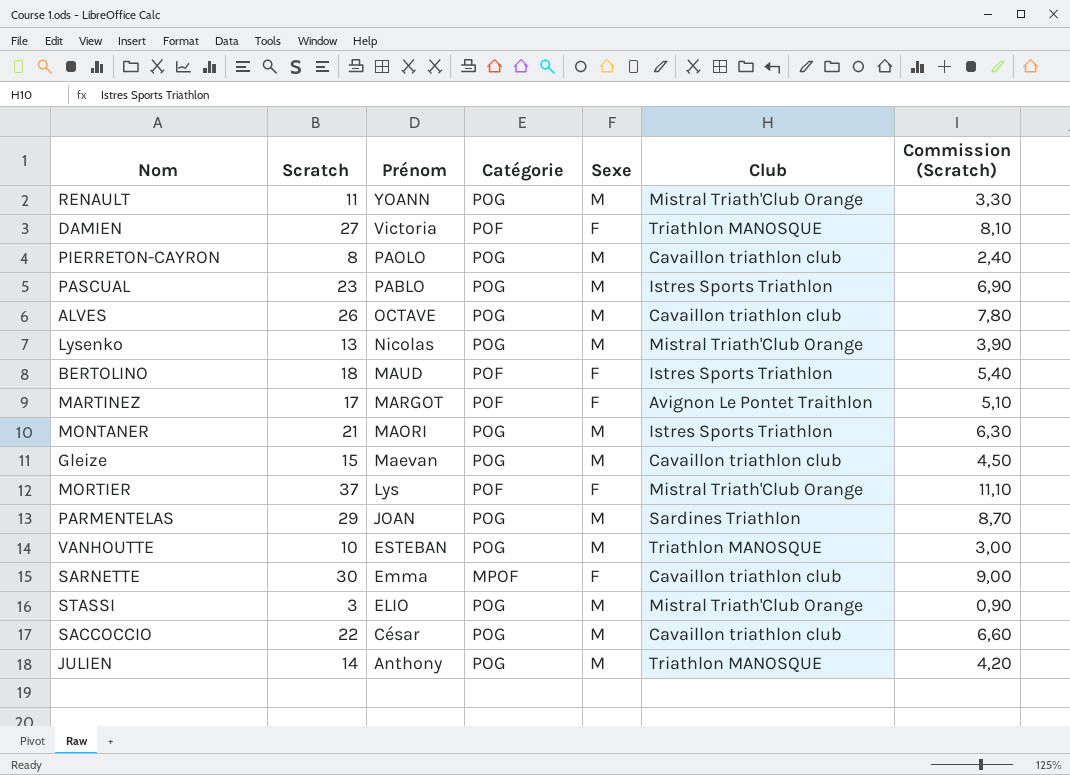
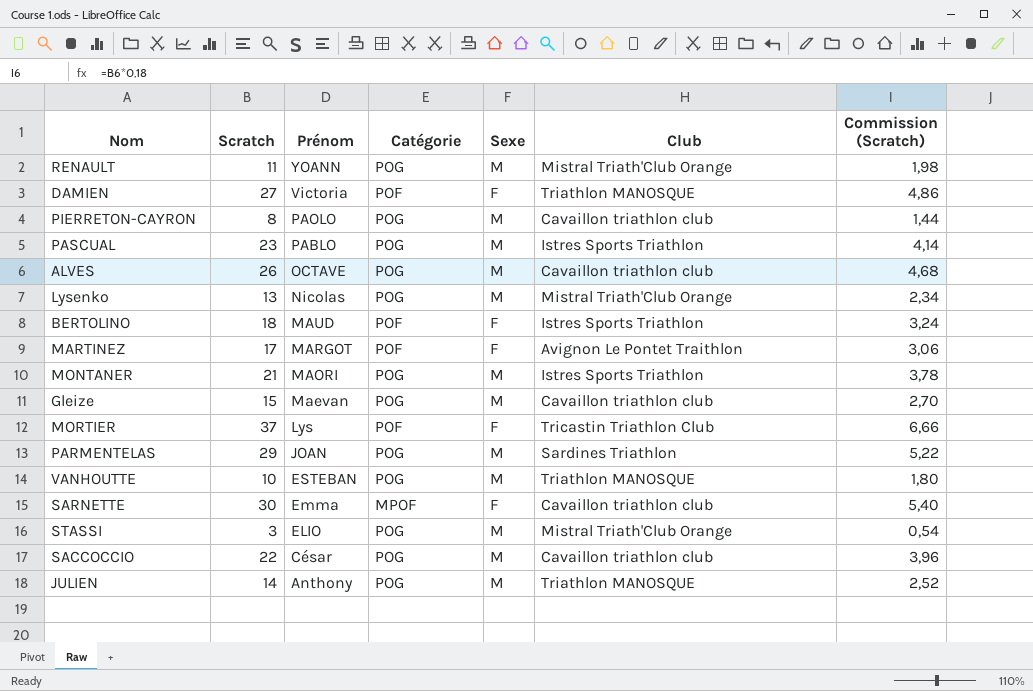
column Commission (Scratch) | formula: [Scratch] * 0,3 -> [Scratch] * 0,18
MORTIER | Club: Mistral Triath'Club Orange -> Tricastin Triathlon Club

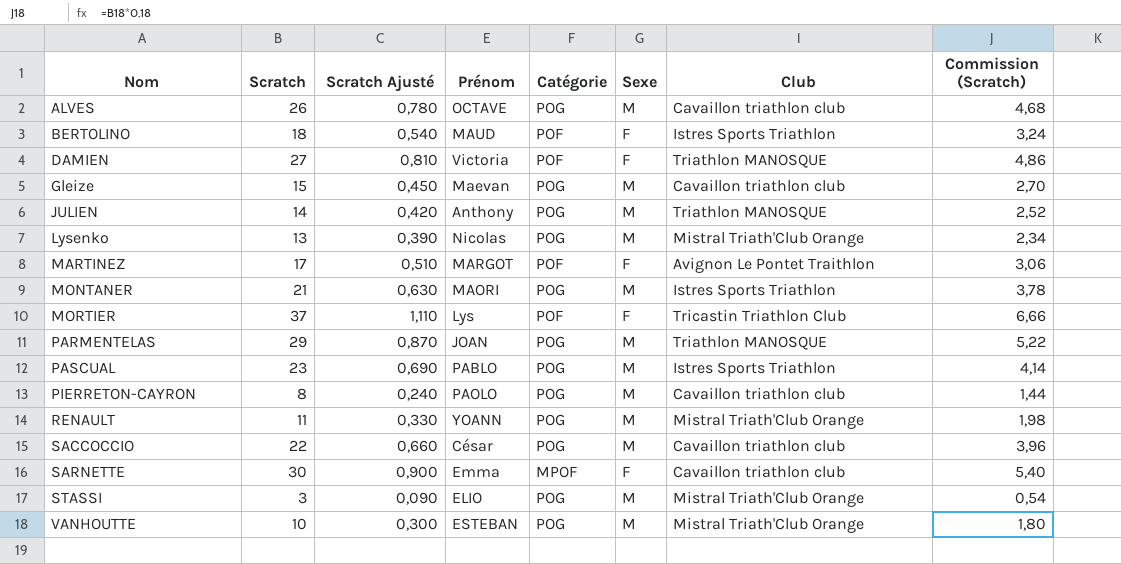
row order: Prénom descending -> Nom ascending
column Scratch Ajusté | formula: none -> [Scratch] * 0,03
PARMENTELAS | Club: Sardines Triathlon -> Triathlon MANOSQUE
VANHOUTTE | Club: Triathlon MANOSQUE -> Mistral Triath'Club Orange

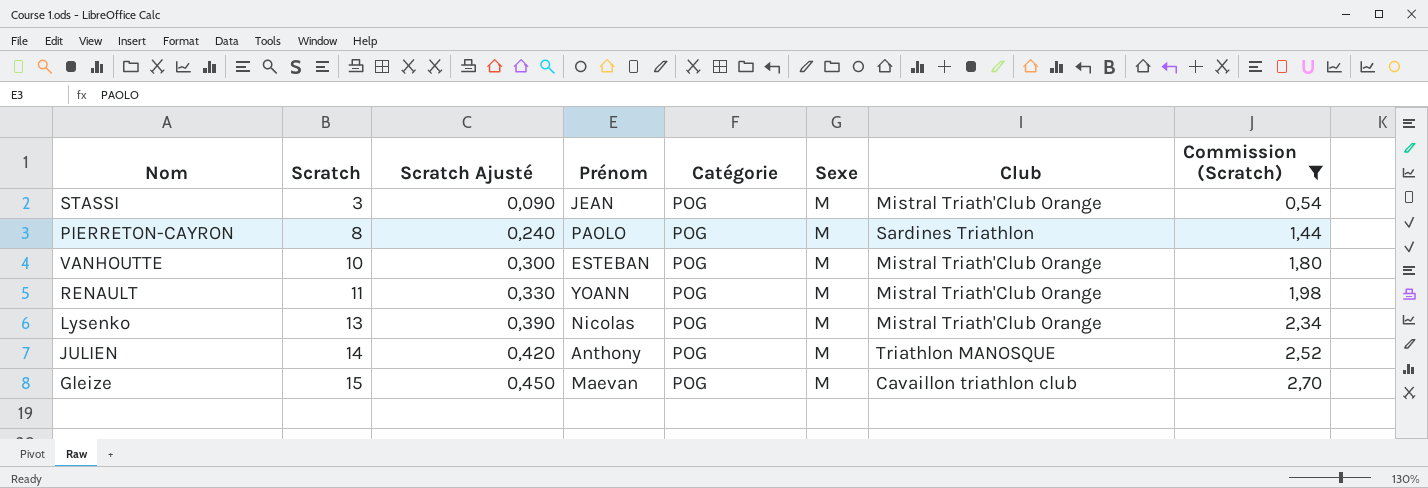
filter: none -> Commission (Scratch) <= 2,70
row order: Nom ascending -> Scratch ascending
STASSI | Prénom: ELIO -> JEAN
PIERRETON-CAYRON | Club: Cavaillon triathlon club -> Sardines Triathlon

